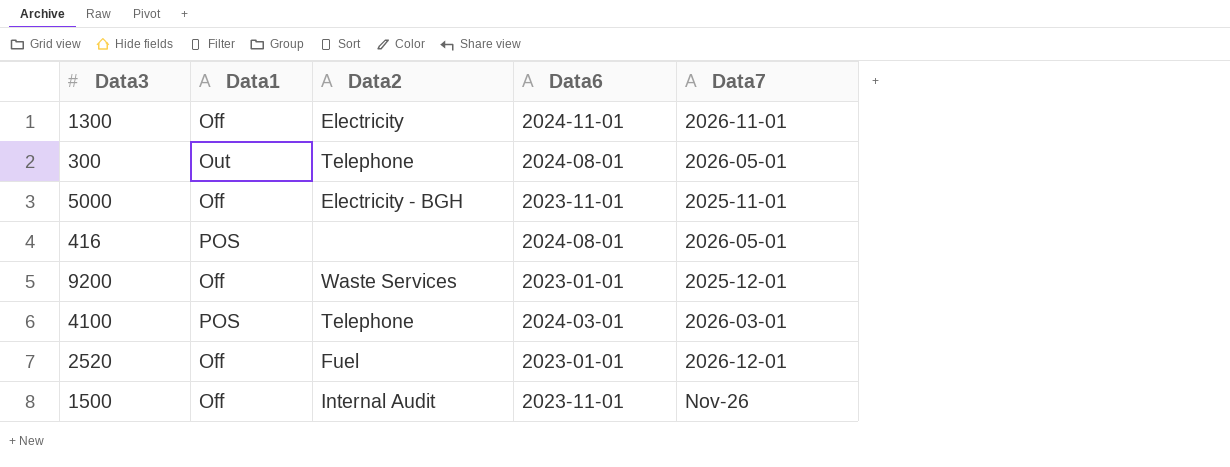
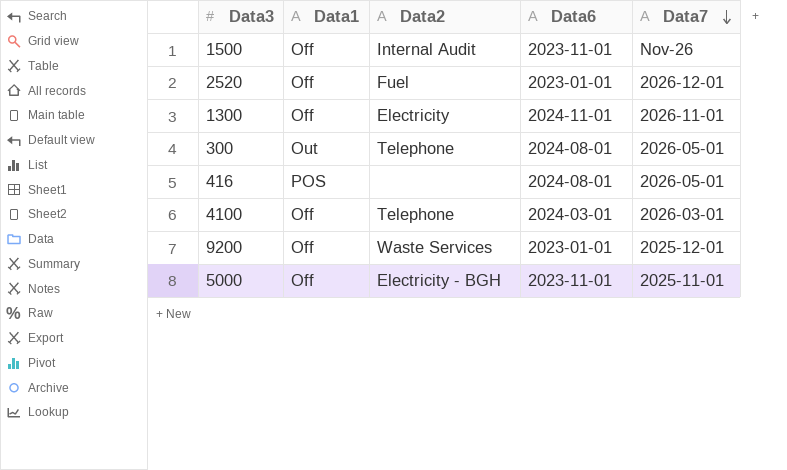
row order: none -> Data7 descending
4100 | Data1: POS -> Off

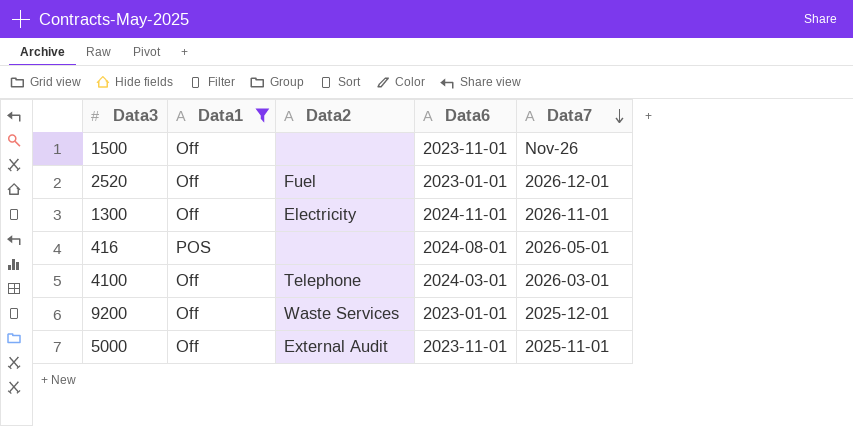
filter: none -> Data1 != Out
1500 | Data2: Internal Audit -> none
5000 | Data2: Electricity - BGH -> External Audit

